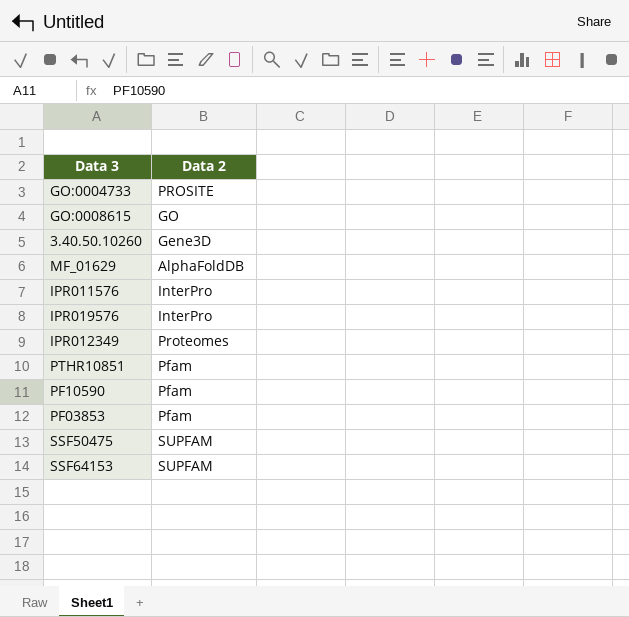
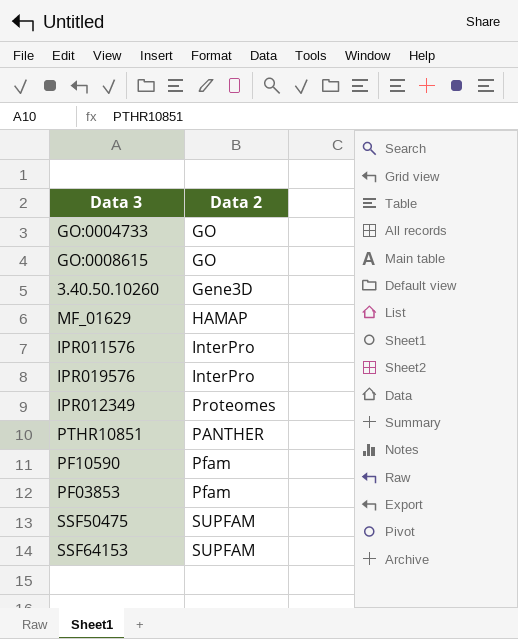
GO:0004733 | Data 2: PROSITE -> GO
MF_01629 | Data 2: AlphaFoldDB -> HAMAP
PTHR10851 | Data 2: Pfam -> PANTHER

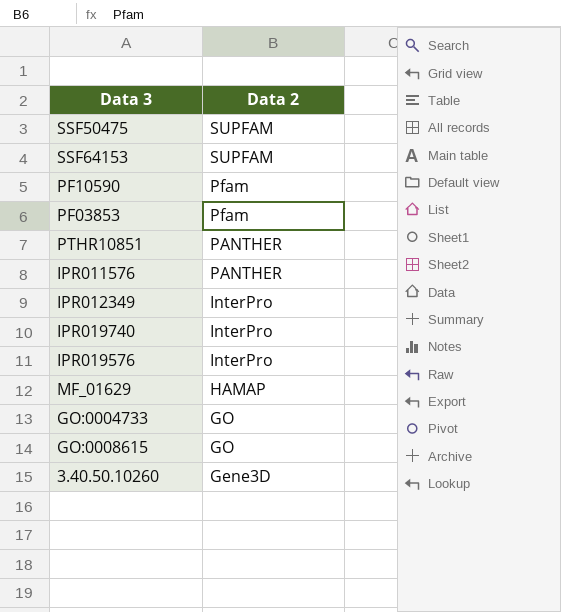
row order: none -> Data 2 descending
IPR011576 | Data 2: InterPro -> PANTHER
IPR012349 | Data 2: Proteomes -> InterPro
row IPR019740: none -> InterPro

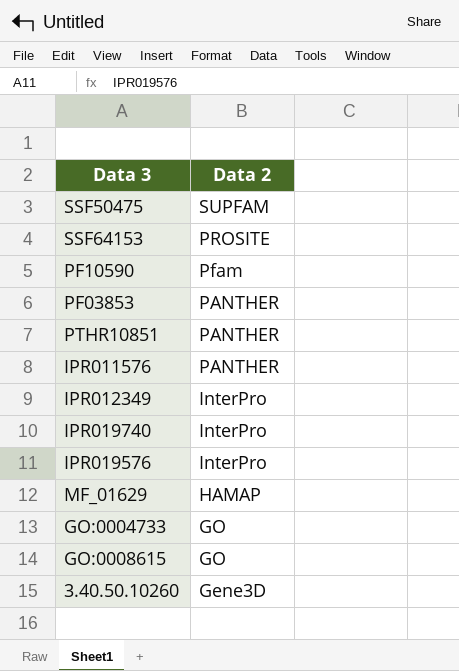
SSF64153 | Data 2: SUPFAM -> PROSITE
PF03853 | Data 2: Pfam -> PANTHER

